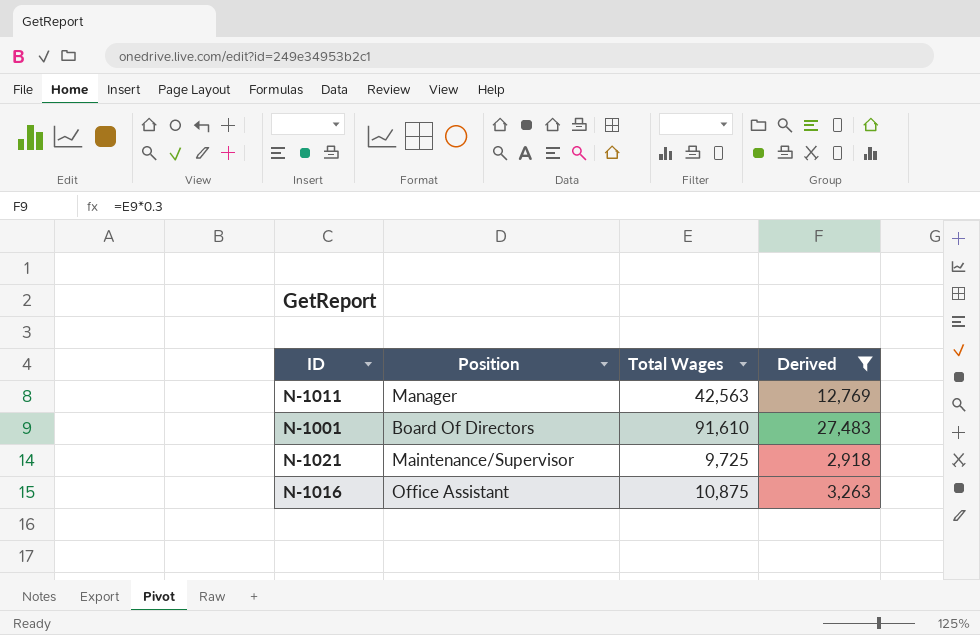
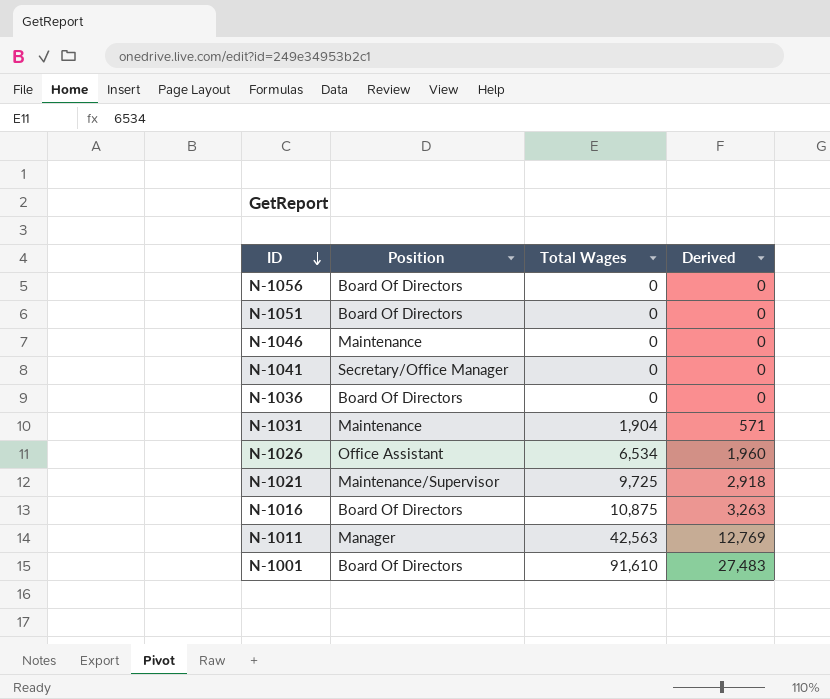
filter: Derived >= 2,918 -> none
row order: none -> ID descending
N-1016 | Position: Office Assistant -> Board Of Directors

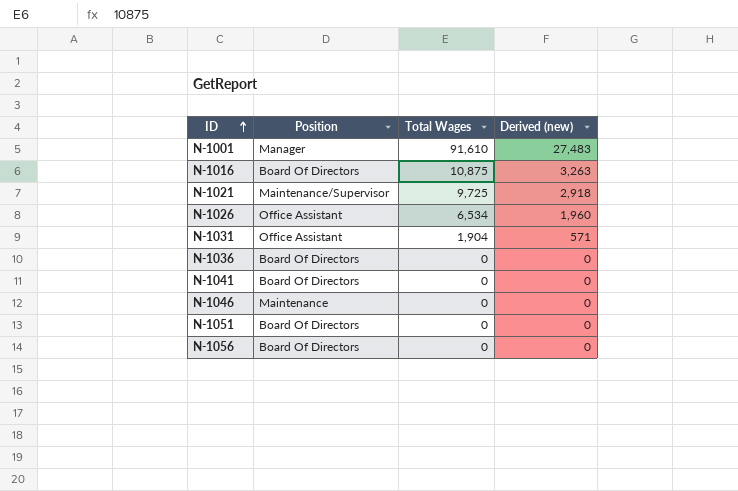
row order: ID descending -> ID ascending
column name: Derived -> Derived (new)
row N-1011: Manager | 42,563 | 12,769 -> none
N-1001 | Position: Board Of Directors -> Manager
N-1031 | Position: Maintenance -> Office Assistant
N-1041 | Position: Secretary/Office Manager -> Board Of Directors

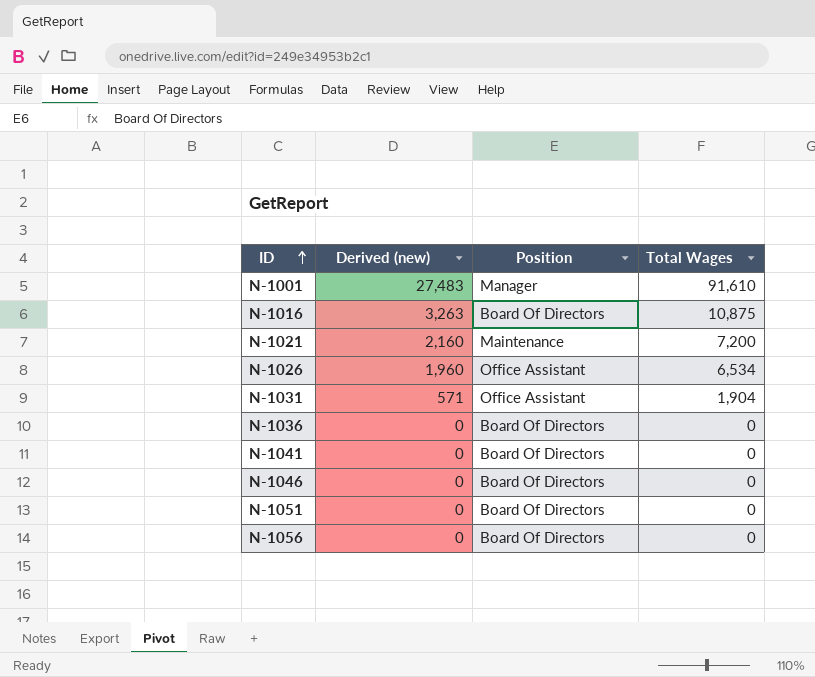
column Derived (new) | position: 4 -> 2
N-1021 | Derived (new): 2,918 -> 2,160
N-1021 | Position: Maintenance/Supervisor -> Maintenance
N-1021 | Total Wages: 9,725 -> 7,200
N-1046 | Position: Maintenance -> Board Of Directors

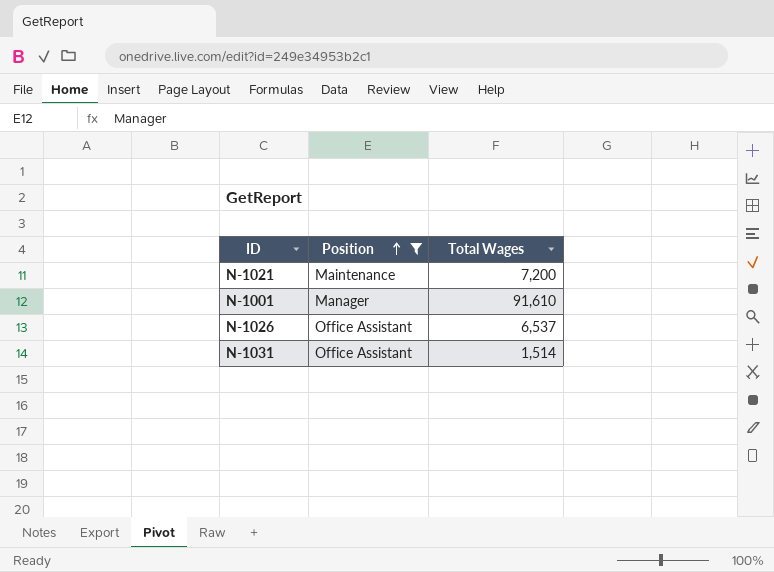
filter: none -> Position != Board Of Directors
row order: ID ascending -> Position ascending
column Derived (new) | formula: [Total Wages] * 0.3 -> none
N-1026 | Total Wages: 6,534 -> 6,537
N-1031 | Total Wages: 1,904 -> 1,514

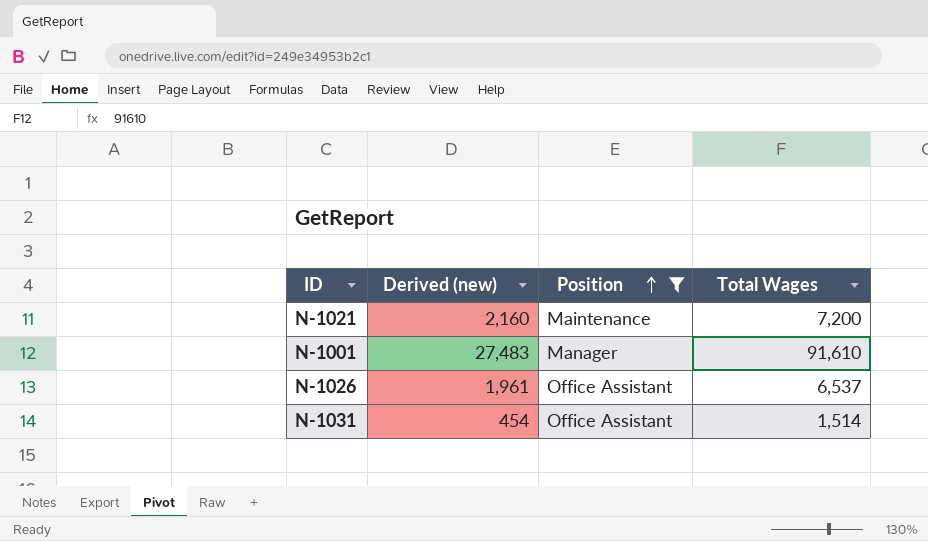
column Derived (new) | formula: none -> [Total Wages] * 0.3

